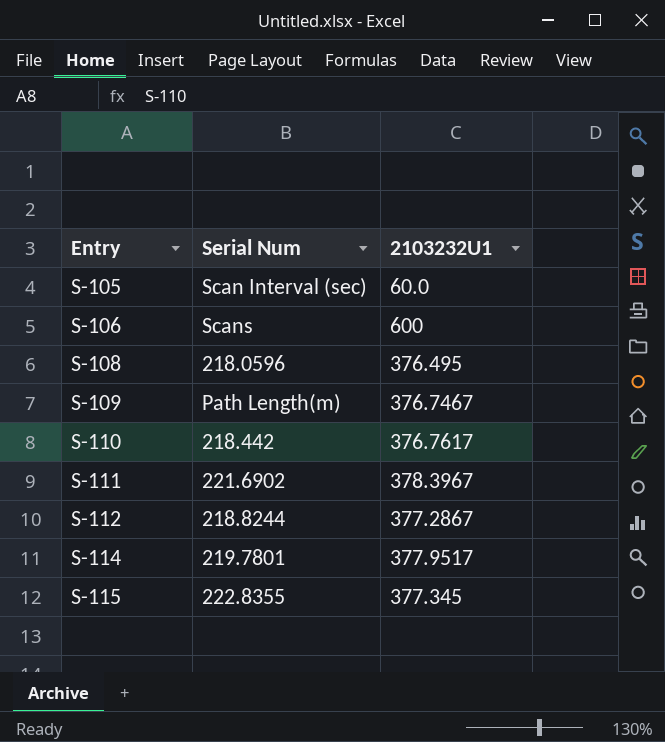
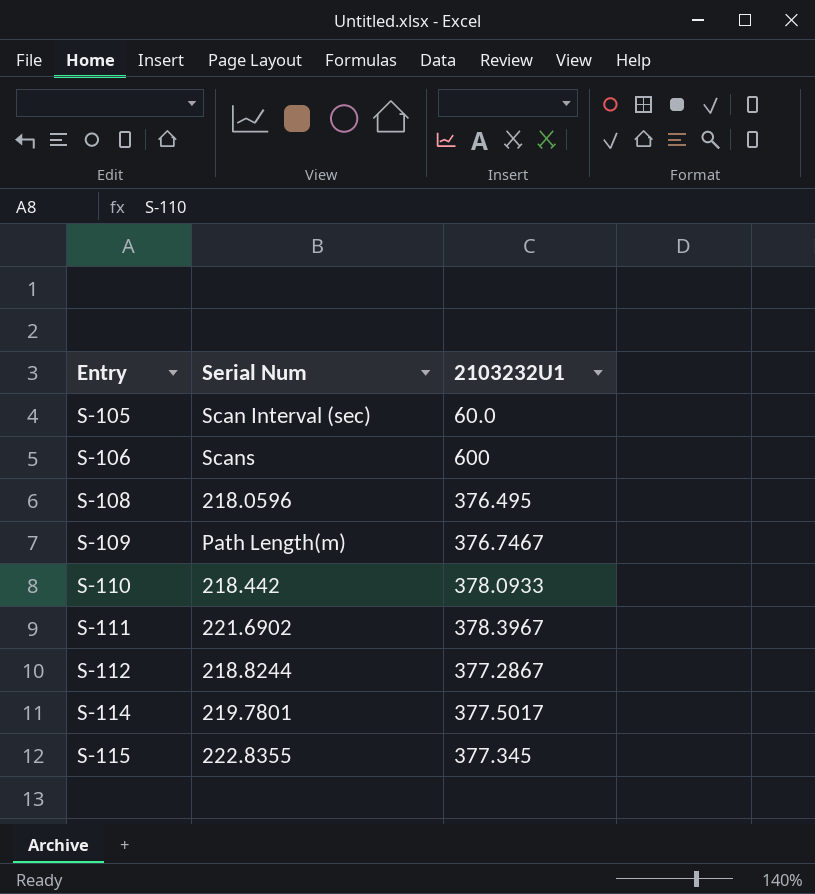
S-110 | 2103232U1: 376.7617 -> 378.0933
S-114 | 2103232U1: 377.9517 -> 377.5017

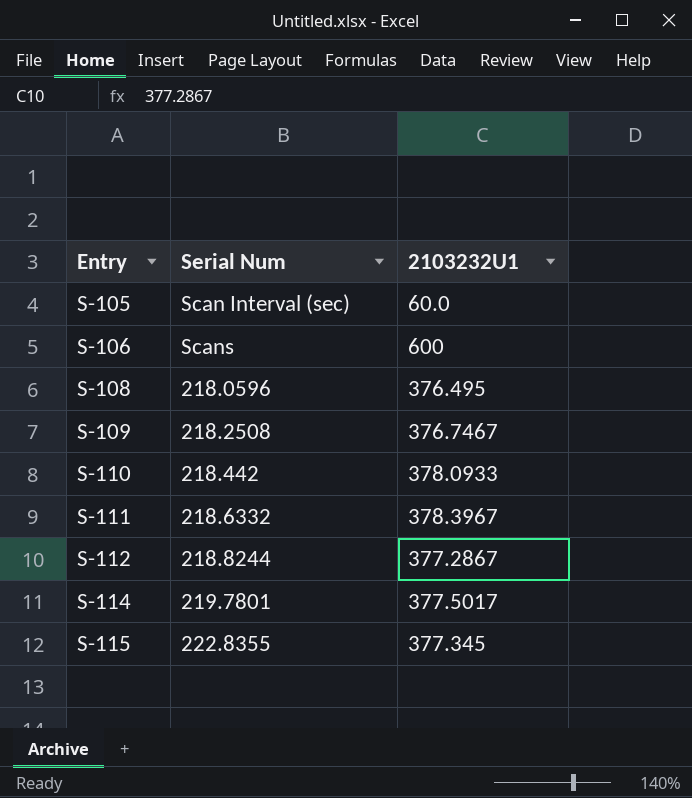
S-109 | Serial Num: Path Length(m) -> 218.2508
S-111 | Serial Num: 221.6902 -> 218.6332

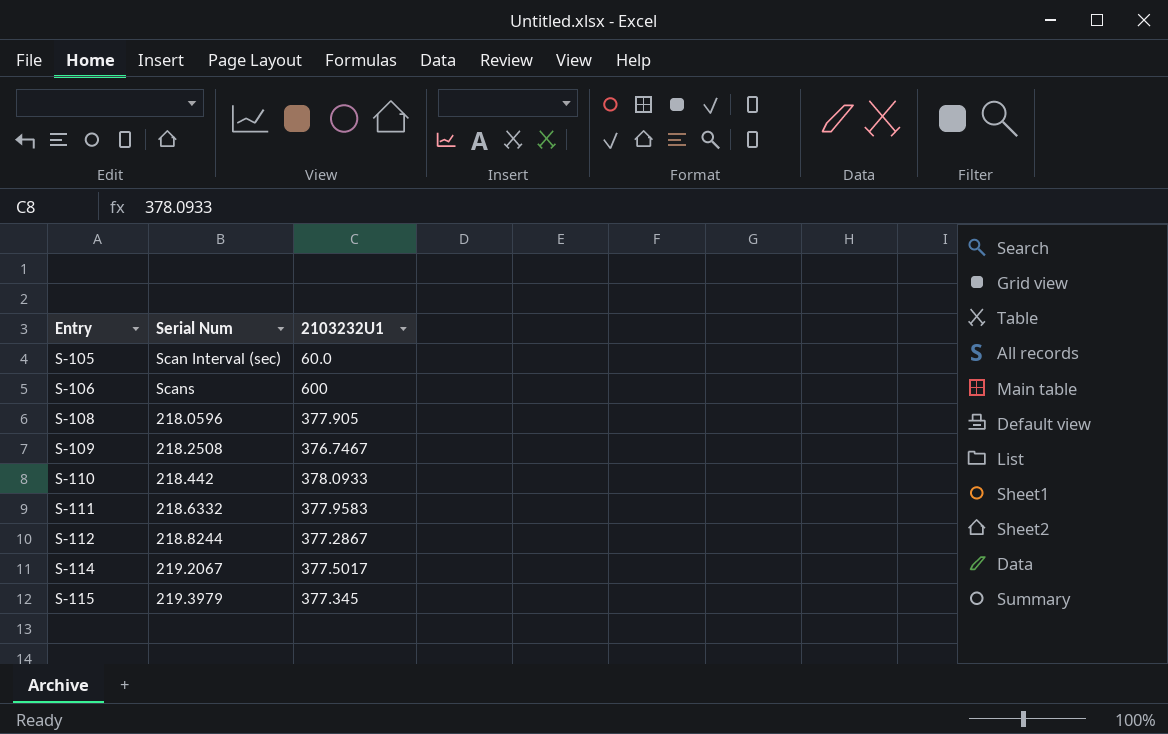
S-108 | 2103232U1: 376.495 -> 377.905
S-111 | 2103232U1: 378.3967 -> 377.9583
S-114 | Serial Num: 219.7801 -> 219.2067
S-115 | Serial Num: 222.8355 -> 219.3979

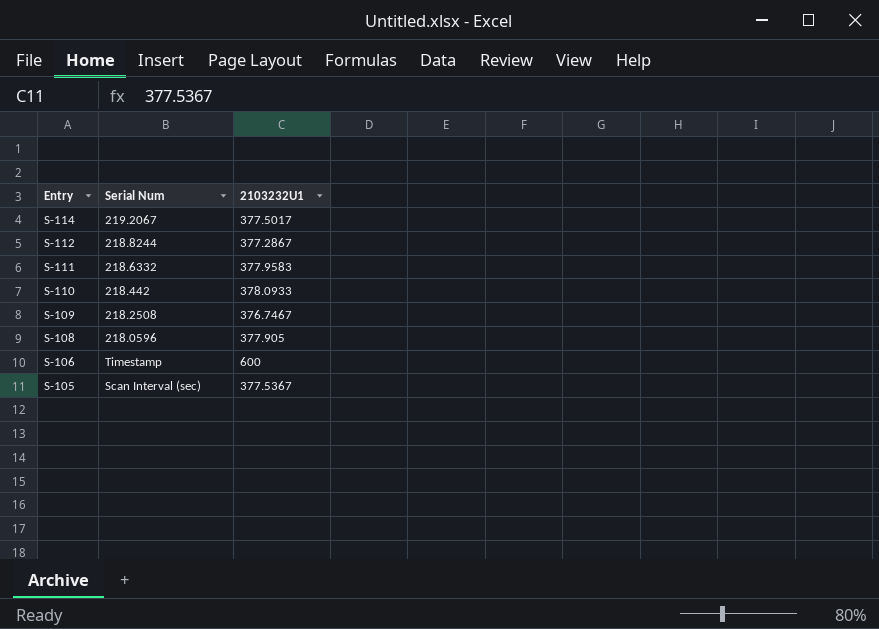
row order: Entry ascending -> Entry descending
row S-115: 219.3979 | 377.345 -> none
S-106 | Serial Num: Scans -> Timestamp
S-105 | 2103232U1: 60.0 -> 377.5367

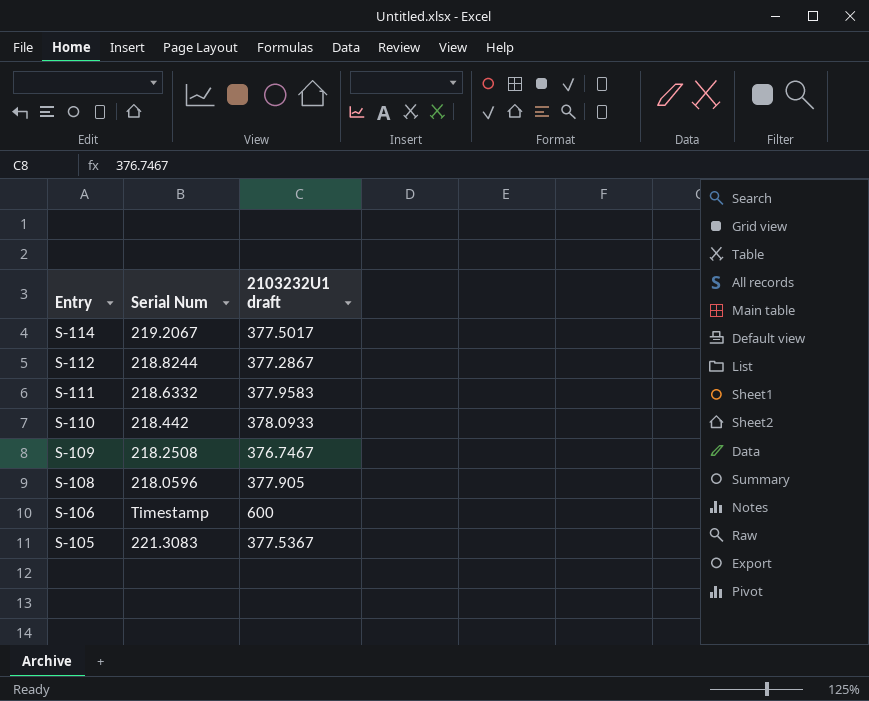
column name: 2103232U1 -> 2103232U1 draft
S-105 | Serial Num: Scan Interval (sec) -> 221.3083

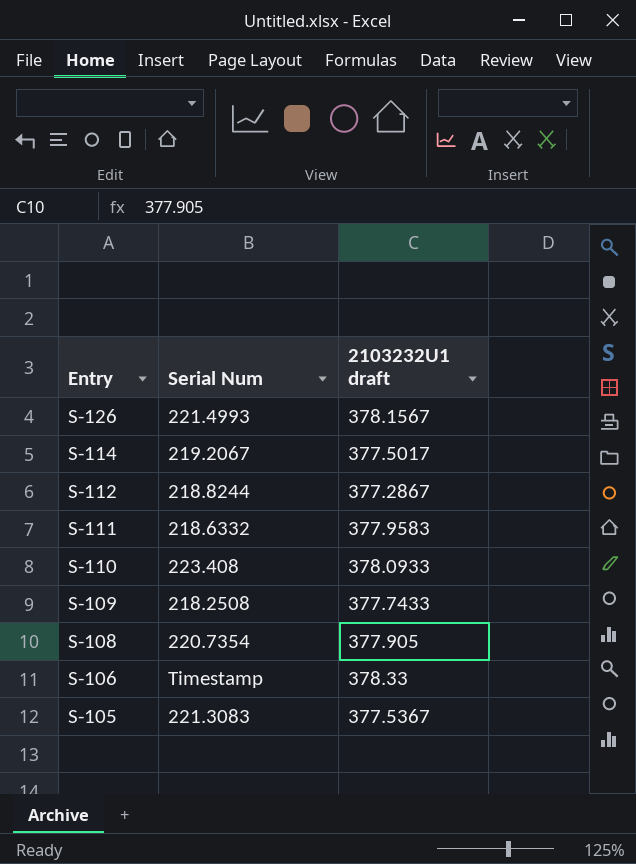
row S-126: none -> 221.4993 | 378.1567
S-110 | Serial Num: 218.442 -> 223.408
S-109 | 2103232U1 draft: 376.7467 -> 377.7433
S-108 | Serial Num: 218.0596 -> 220.7354
S-106 | 2103232U1 draft: 600 -> 378.33

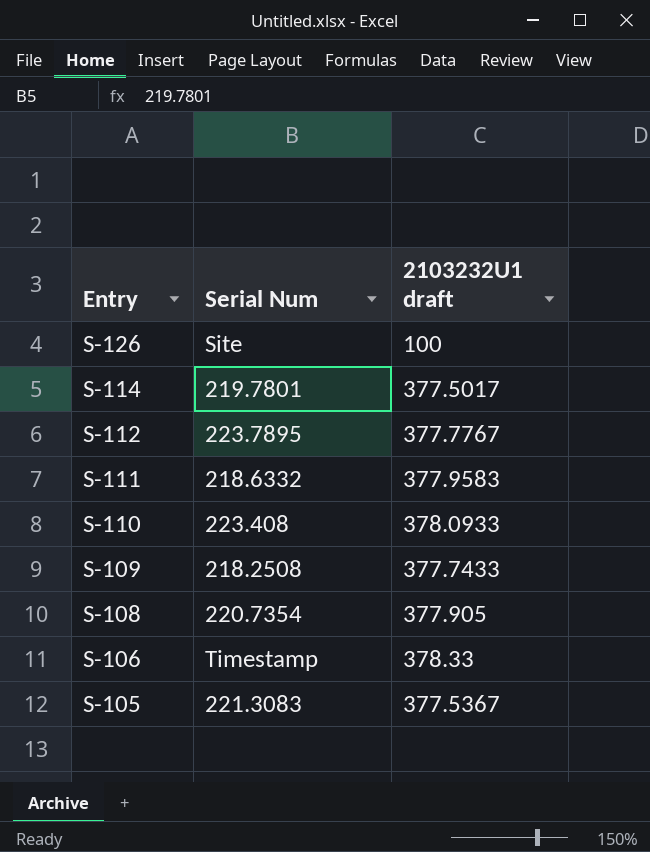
S-126 | Serial Num: 221.4993 -> Site
S-126 | 2103232U1 draft: 378.1567 -> 100
S-114 | Serial Num: 219.2067 -> 219.7801
S-112 | Serial Num: 218.8244 -> 223.7895
S-112 | 2103232U1 draft: 377.2867 -> 377.7767

